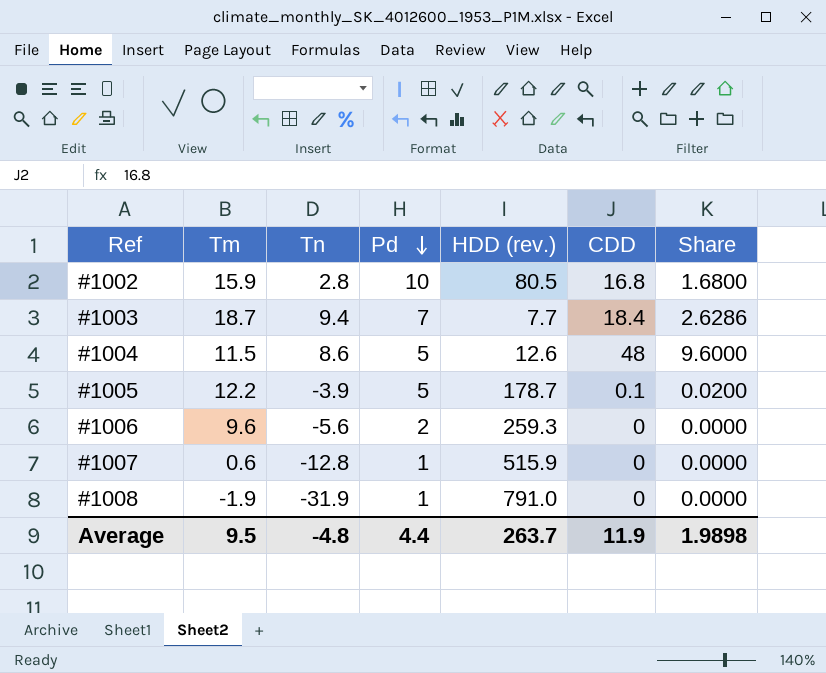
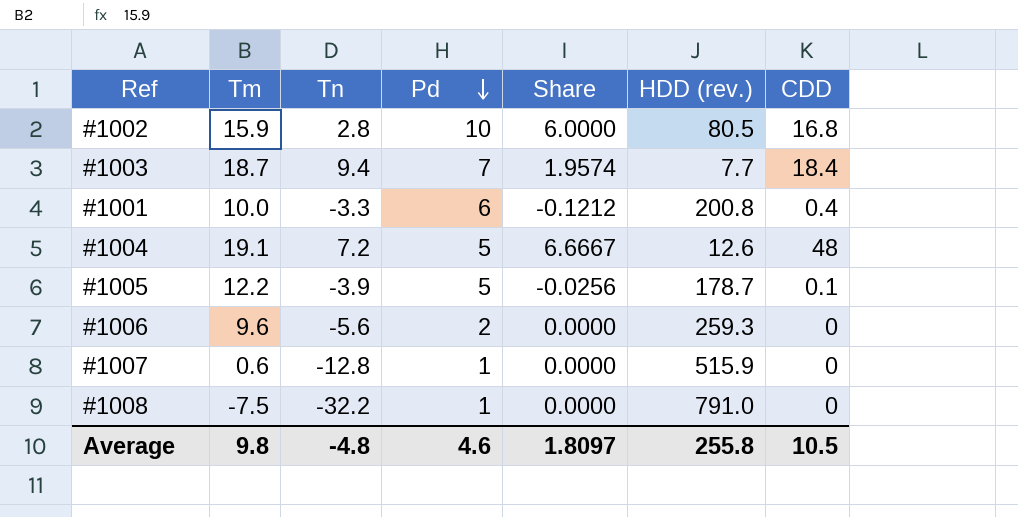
column Share | formula: [CDD] / [Pd] -> [CDD] / [Tn]
column Share | position: 7 -> 5
row #1001: none -> 10.0 | -3.3 | 6 | -0.1212 | 200.8 | 0.4
#1004 | Tm: 11.5 -> 19.1
#1004 | Tn: 8.6 -> 7.2
#1008 | Tm: -1.9 -> -7.5
#1008 | Tn: -31.9 -> -32.2
Average | Tm: 9.5 -> 9.8
Average | Pd: 4.4 -> 4.6
Average | Share: 1.9898 -> 1.8097
Average | HDD (rev.): 263.7 -> 255.8
Average | CDD: 11.9 -> 10.5

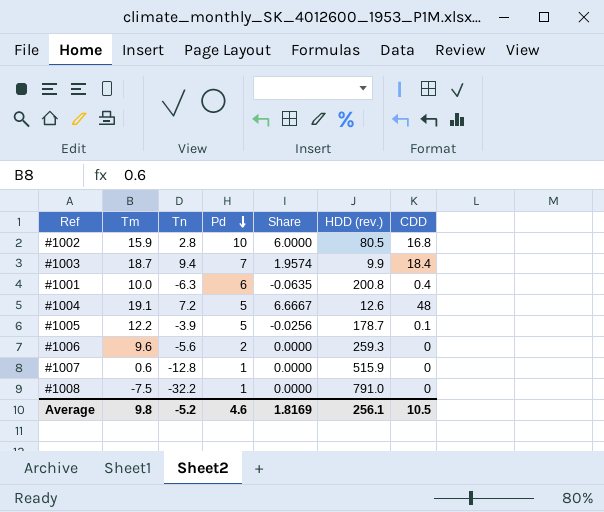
#1003 | HDD (rev.): 7.7 -> 9.9
#1001 | Tn: -3.3 -> -6.3
#1001 | Share: -0.1212 -> -0.0635
Average | Tn: -4.8 -> -5.2
Average | Share: 1.8097 -> 1.8169
Average | HDD (rev.): 255.8 -> 256.1

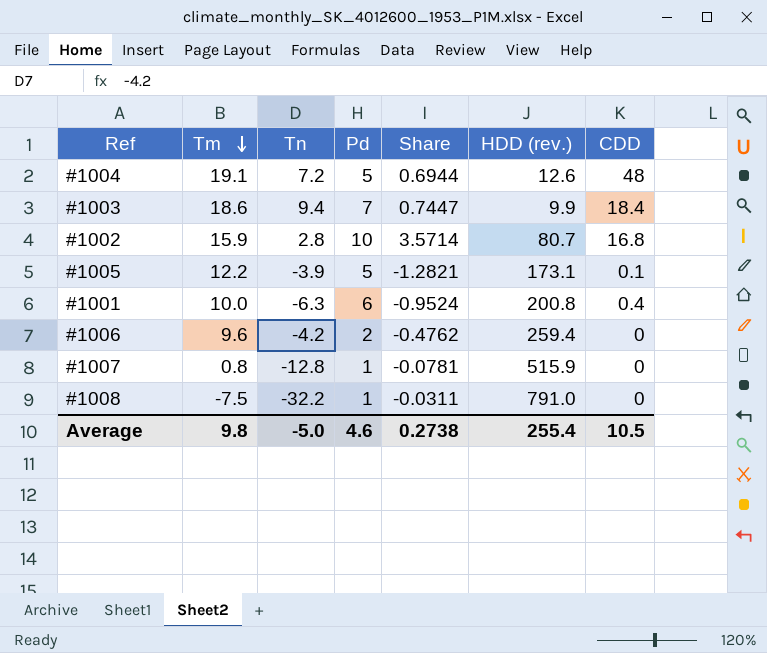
row order: Pd descending -> Tm descending
column Share | formula: [CDD] / [Tn] -> [Pd] / [Tn]
#1003 | Tm: 18.7 -> 18.6
#1002 | HDD (rev.): 80.5 -> 80.7
#1005 | HDD (rev.): 178.7 -> 173.1
#1006 | Tn: -5.6 -> -4.2
#1006 | HDD (rev.): 259.3 -> 259.4
#1007 | Tm: 0.6 -> 0.8
Average | Tn: -5.2 -> -5.0
Average | Share: 1.8169 -> 0.2738
Average | HDD (rev.): 256.1 -> 255.4

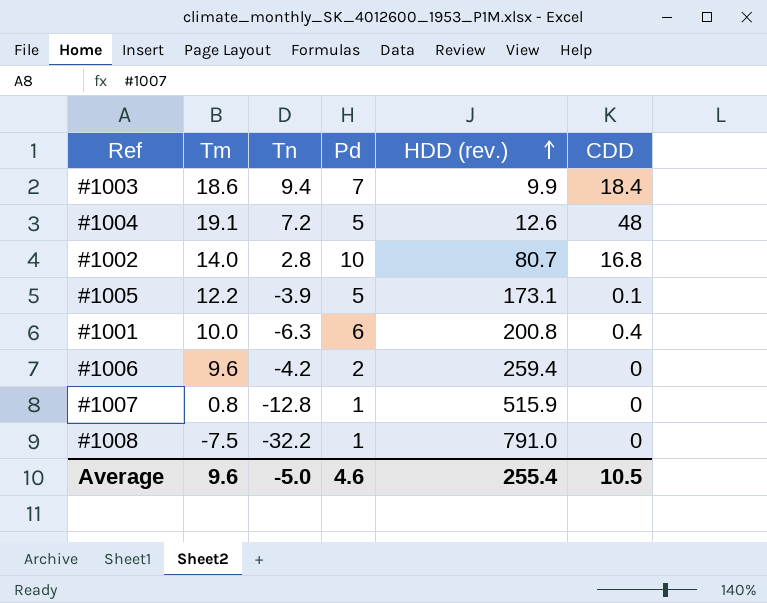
row order: Tm descending -> HDD (rev.) ascending
column Share | formula: [Pd] / [Tn] -> none
#1002 | Tm: 15.9 -> 14.0
Average | Tm: 9.8 -> 9.6

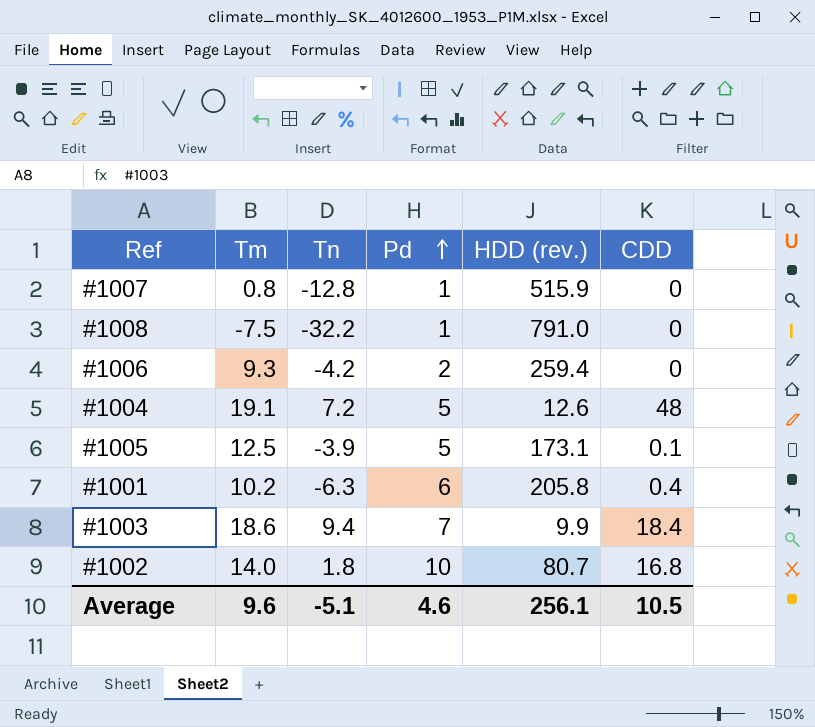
row order: HDD (rev.) ascending -> Pd ascending
#1006 | Tm: 9.6 -> 9.3
#1005 | Tm: 12.2 -> 12.5
#1001 | Tm: 10.0 -> 10.2
#1001 | HDD (rev.): 200.8 -> 205.8
#1002 | Tn: 2.8 -> 1.8
Average | Tn: -5.0 -> -5.1
Average | HDD (rev.): 255.4 -> 256.1

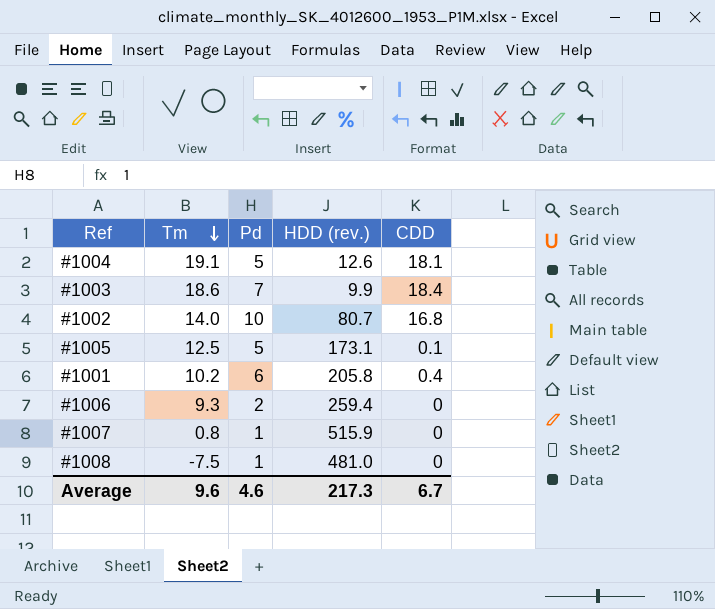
row order: Pd ascending -> Tm descending
column Tn | position: 3 -> none
#1004 | CDD: 48 -> 18.1
#1008 | HDD (rev.): 791.0 -> 481.0
Average | HDD (rev.): 256.1 -> 217.3
Average | CDD: 10.5 -> 6.7

